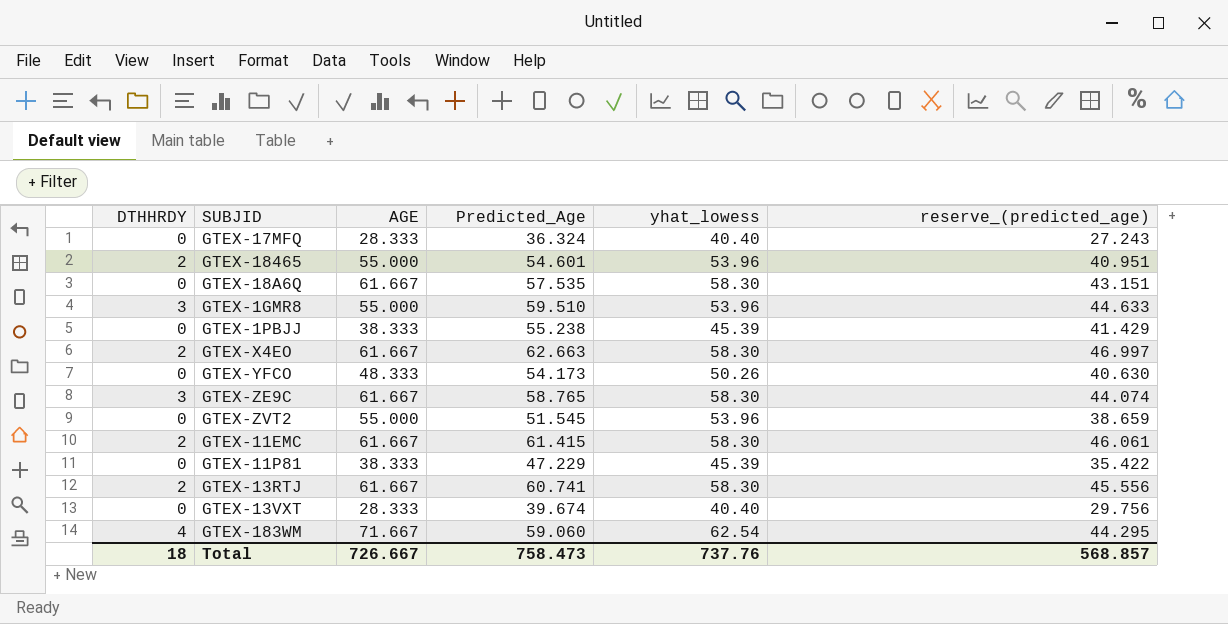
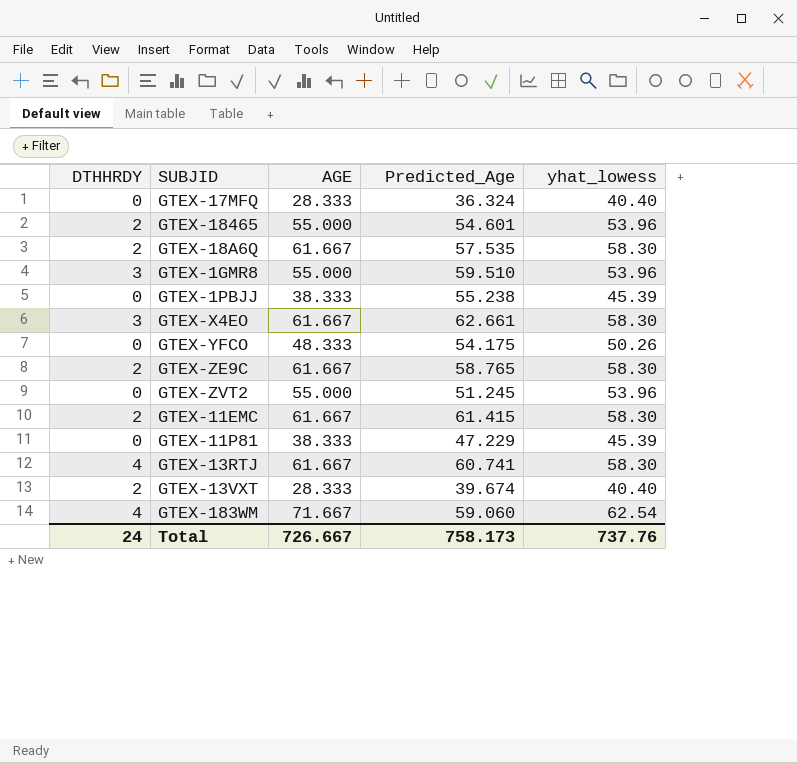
column reserve_(predicted_age) | formula: [Predicted_Age] * 0.75 -> none
GTEX-18A6Q | DTHHRDY: 0 -> 2
GTEX-X4EO | DTHHRDY: 2 -> 3
GTEX-X4EO | Predicted_Age: 62.663 -> 62.661
GTEX-YFCO | Predicted_Age: 54.173 -> 54.175
GTEX-ZE9C | DTHHRDY: 3 -> 2
GTEX-ZVT2 | Predicted_Age: 51.545 -> 51.245
GTEX-13RTJ | DTHHRDY: 2 -> 4
GTEX-13VXT | DTHHRDY: 0 -> 2
Total | DTHHRDY: 18 -> 24
Total | Predicted_Age: 758.473 -> 758.173

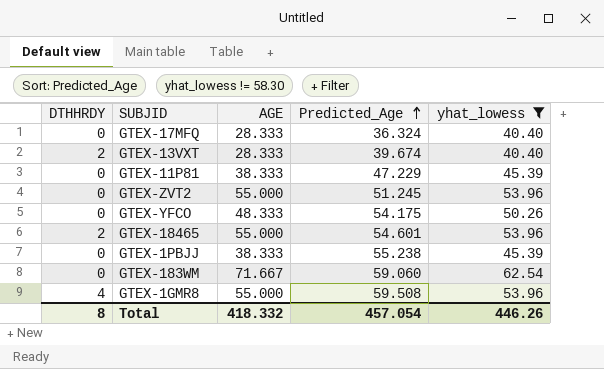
filter: none -> yhat_lowess != 58.30
row order: none -> Predicted_Age ascending
GTEX-183WM | DTHHRDY: 4 -> 0
GTEX-1GMR8 | DTHHRDY: 3 -> 4
GTEX-1GMR8 | Predicted_Age: 59.510 -> 59.508
Total | DTHHRDY: 24 -> 8
Total | AGE: 726.667 -> 418.332
Total | Predicted_Age: 758.173 -> 457.054
Total | yhat_lowess: 737.76 -> 446.26

